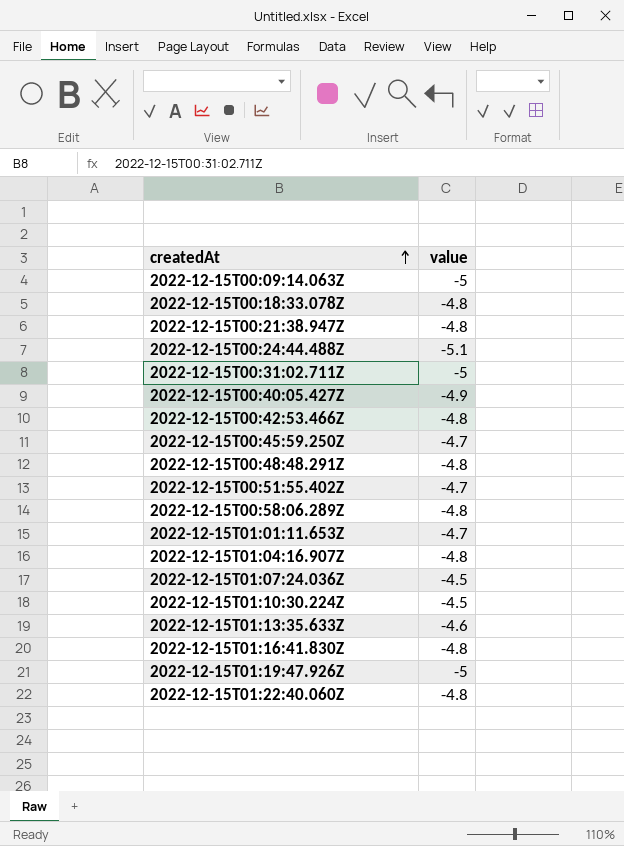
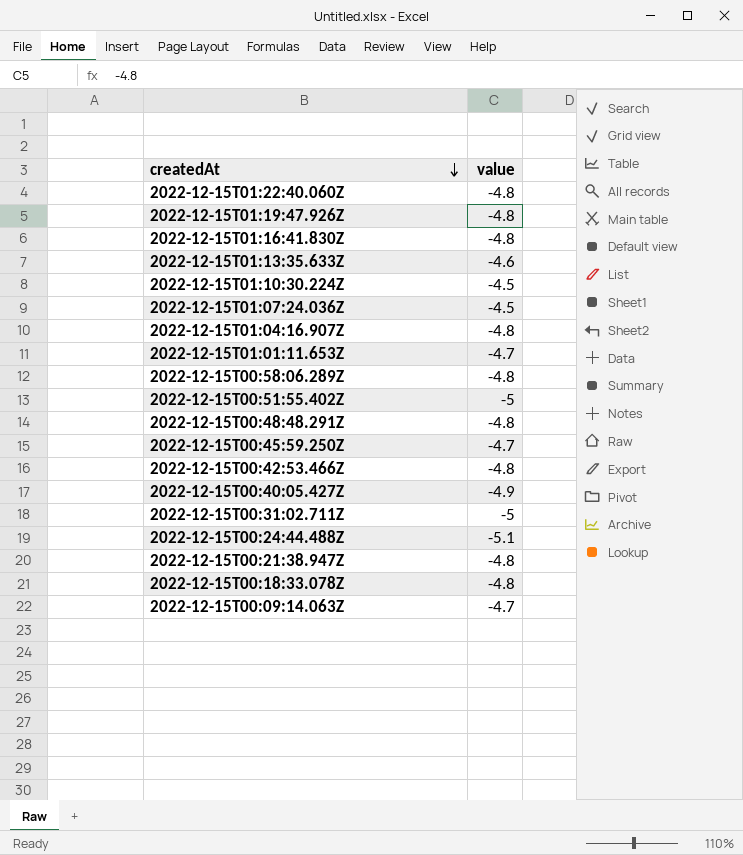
row order: createdAt ascending -> createdAt descending
2022-12-15T01:19:47.926Z | value: -5 -> -4.8
2022-12-15T00:51:55.402Z | value: -4.7 -> -5
2022-12-15T00:09:14.063Z | value: -5 -> -4.7

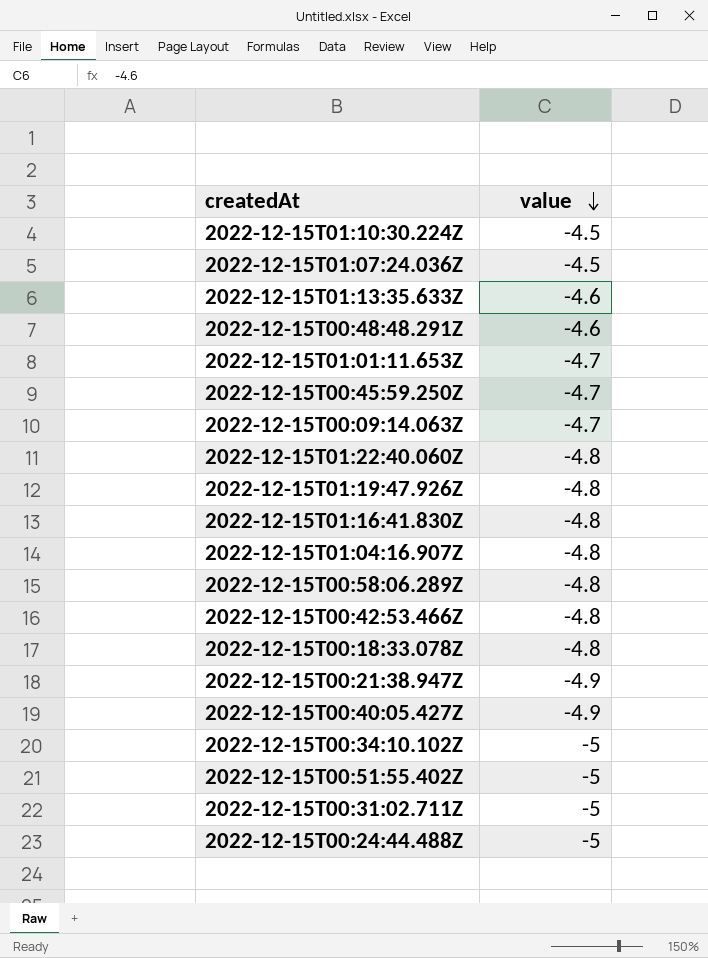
row order: createdAt descending -> value descending
2022-12-15T00:48:48.291Z | value: -4.8 -> -4.6
2022-12-15T00:21:38.947Z | value: -4.8 -> -4.9
row 2022-12-15T00:34:10.102Z: none -> -5
2022-12-15T00:24:44.488Z | value: -5.1 -> -5

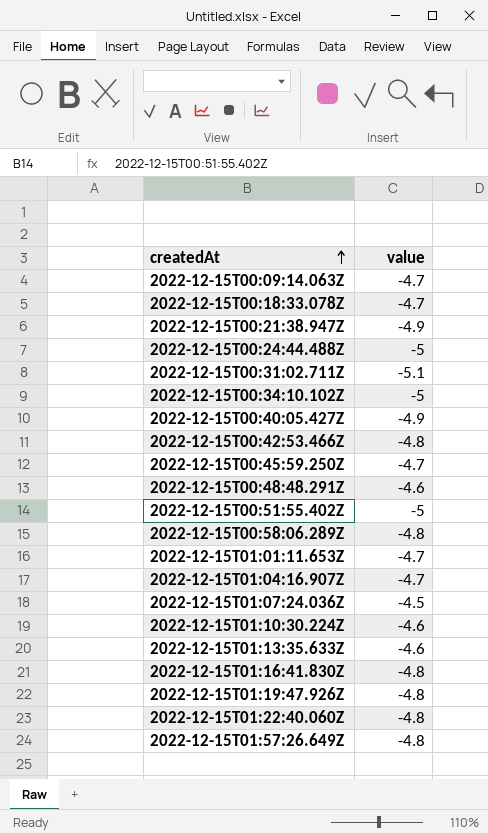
row order: value descending -> createdAt ascending
2022-12-15T00:18:33.078Z | value: -4.8 -> -4.7
2022-12-15T00:31:02.711Z | value: -5 -> -5.1
2022-12-15T01:04:16.907Z | value: -4.8 -> -4.7
2022-12-15T01:10:30.224Z | value: -4.5 -> -4.6
row 2022-12-15T01:57:26.649Z: none -> -4.8

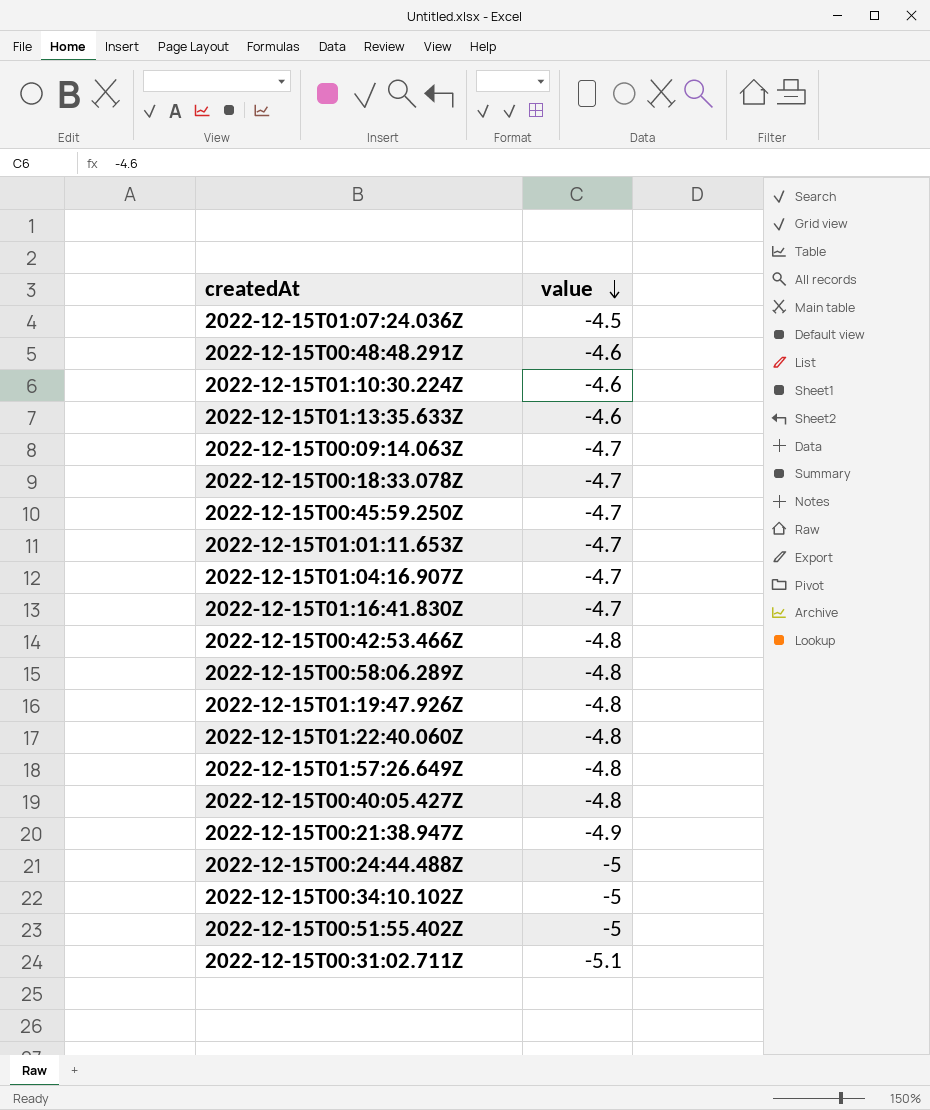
row order: createdAt ascending -> value descending
2022-12-15T01:16:41.830Z | value: -4.8 -> -4.7
2022-12-15T00:40:05.427Z | value: -4.9 -> -4.8

